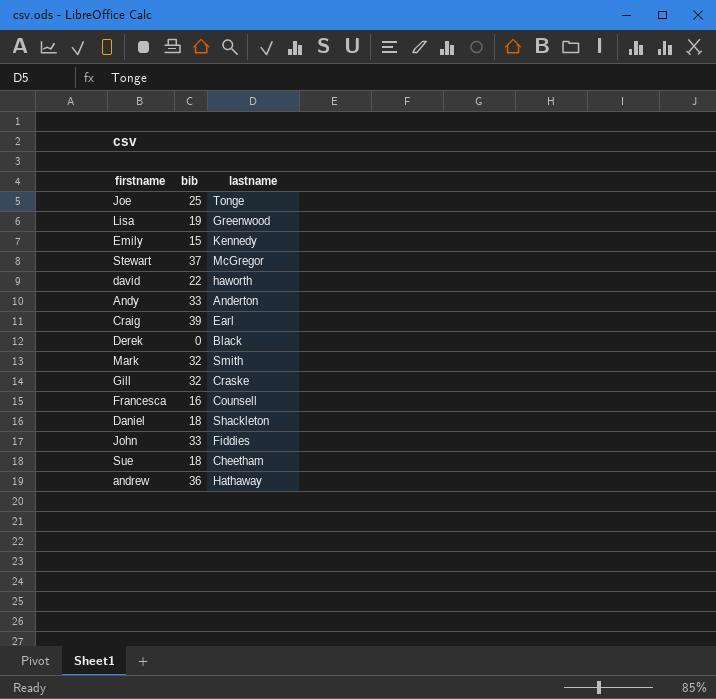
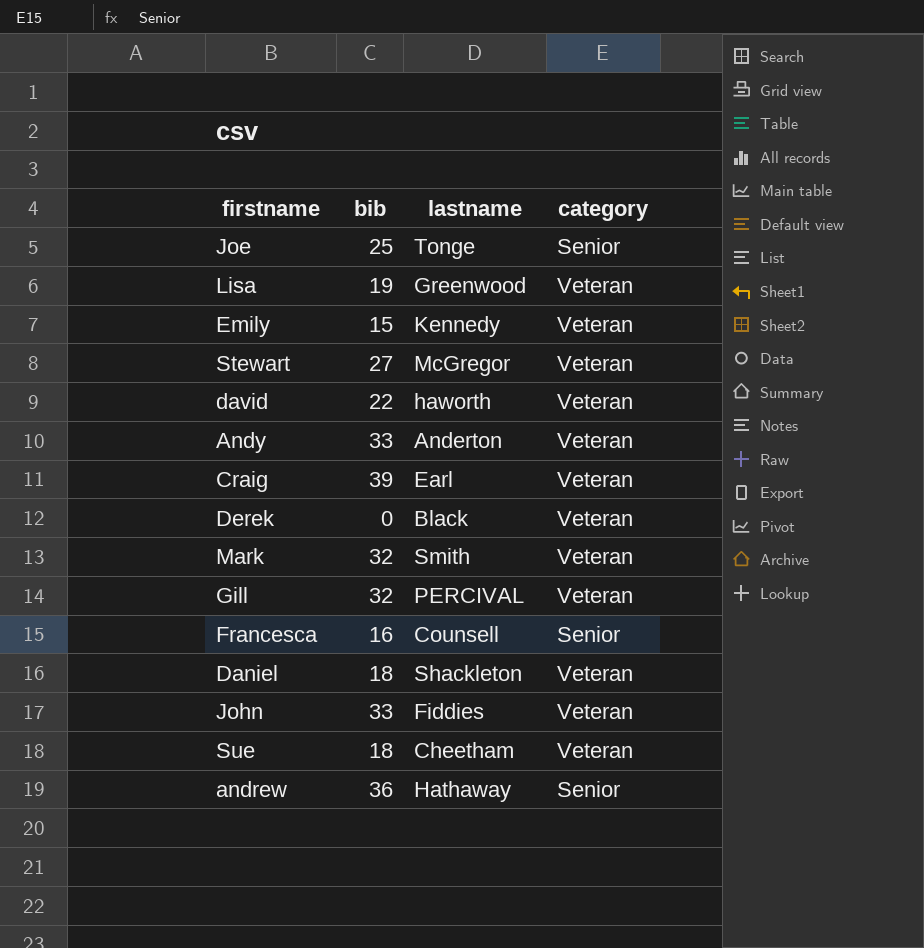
column category | position: none -> 4
Stewart | bib: 37 -> 27
Gill | lastname: Craske -> PERCIVAL

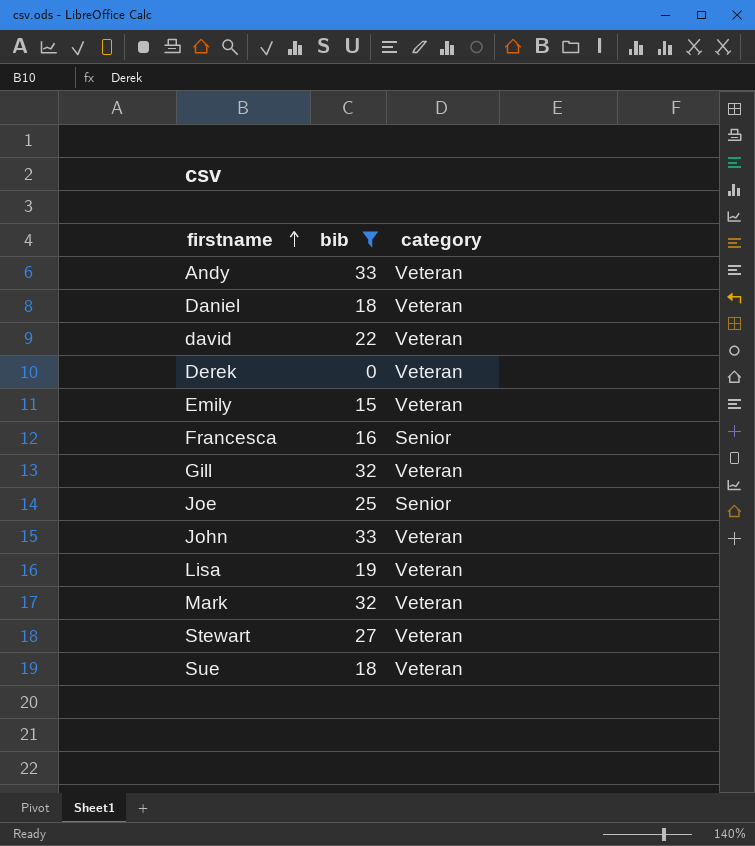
filter: none -> bib <= 33
row order: none -> firstname ascending
column lastname | position: 3 -> none

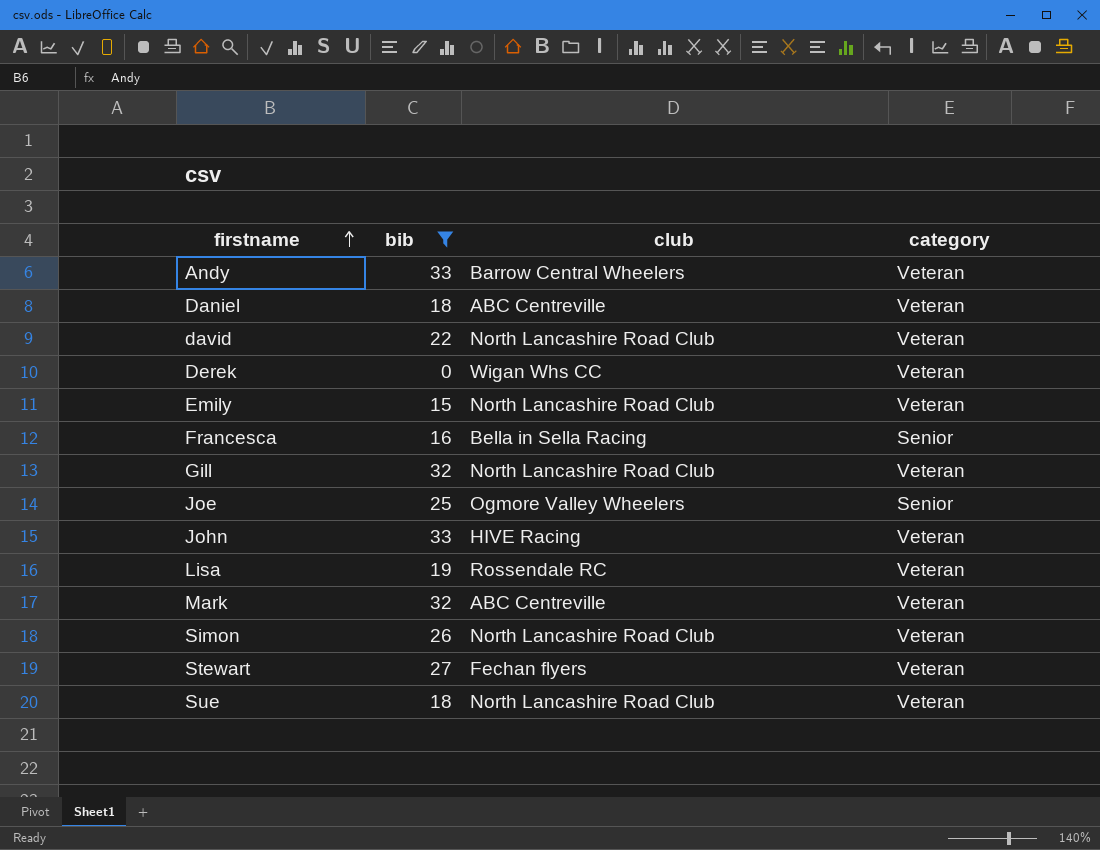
column club | position: none -> 3
row Simon: none -> 26 | North Lancashire Road Club | Veteran

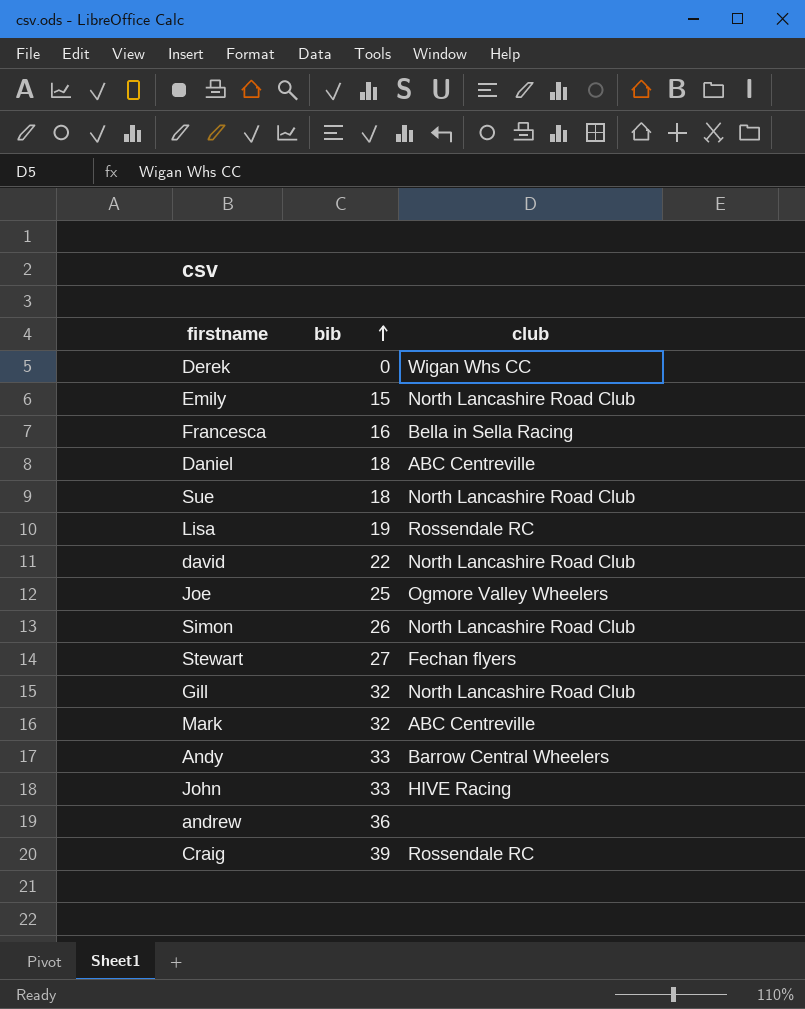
filter: bib <= 33 -> none
row order: firstname ascending -> bib ascending
column category | position: 4 -> none

